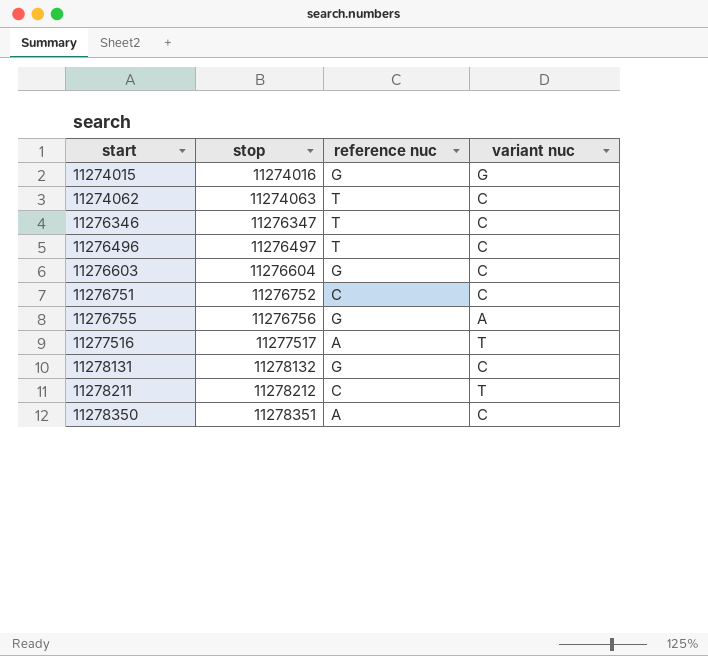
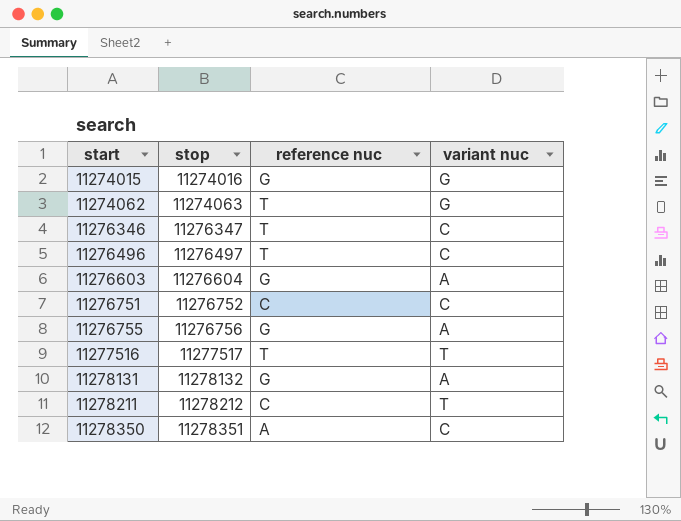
11274062 | variant nuc: C -> G
11276603 | variant nuc: C -> A
11277516 | reference nuc: A -> T
11278131 | variant nuc: C -> A

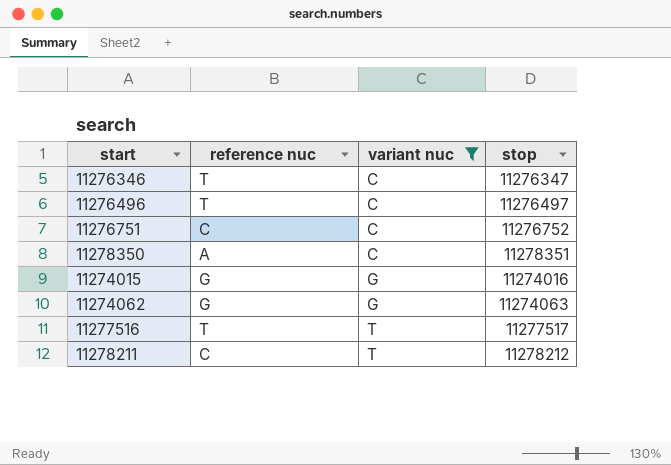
filter: none -> variant nuc != A
row order: start ascending -> variant nuc ascending
column stop | position: 2 -> 4
11274062 | reference nuc: T -> G

